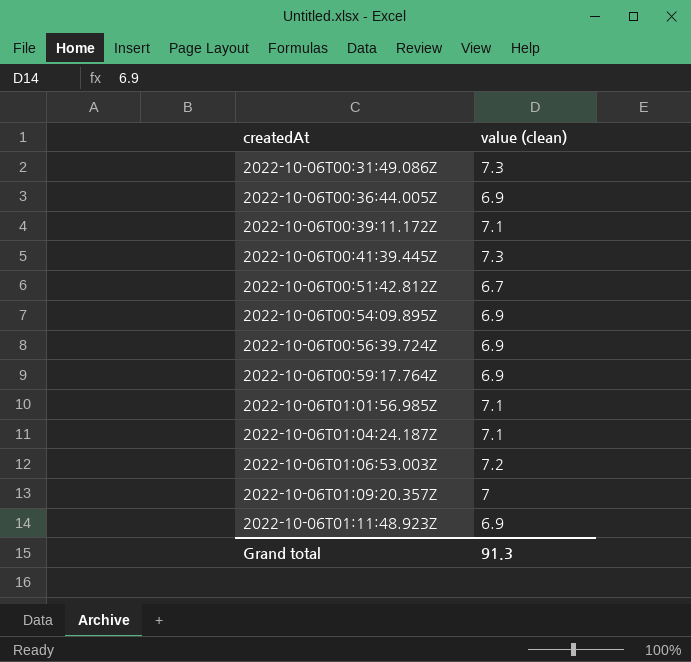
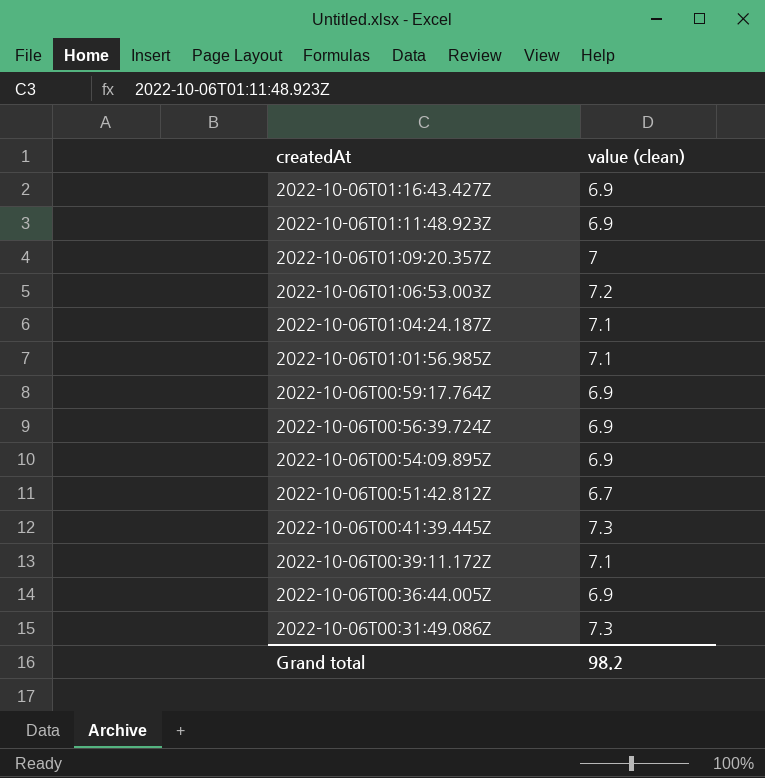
row order: createdAt ascending -> createdAt descending
row 2022-10-06T01:16:43.427Z: none -> 6.9
Grand total | value (clean): 91.3 -> 98.2

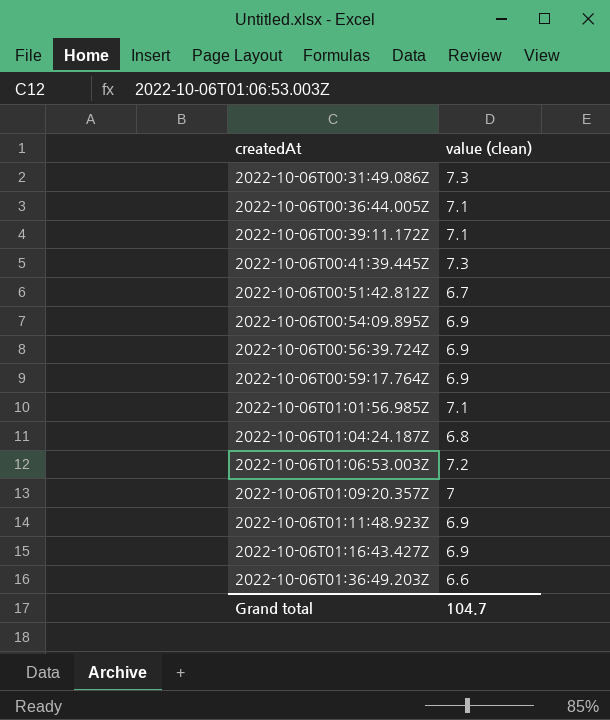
row order: createdAt descending -> createdAt ascending
2022-10-06T00:36:44.005Z | value (clean): 6.9 -> 7.1
2022-10-06T01:04:24.187Z | value (clean): 7.1 -> 6.8
row 2022-10-06T01:36:49.203Z: none -> 6.6
Grand total | value (clean): 98.2 -> 104.7

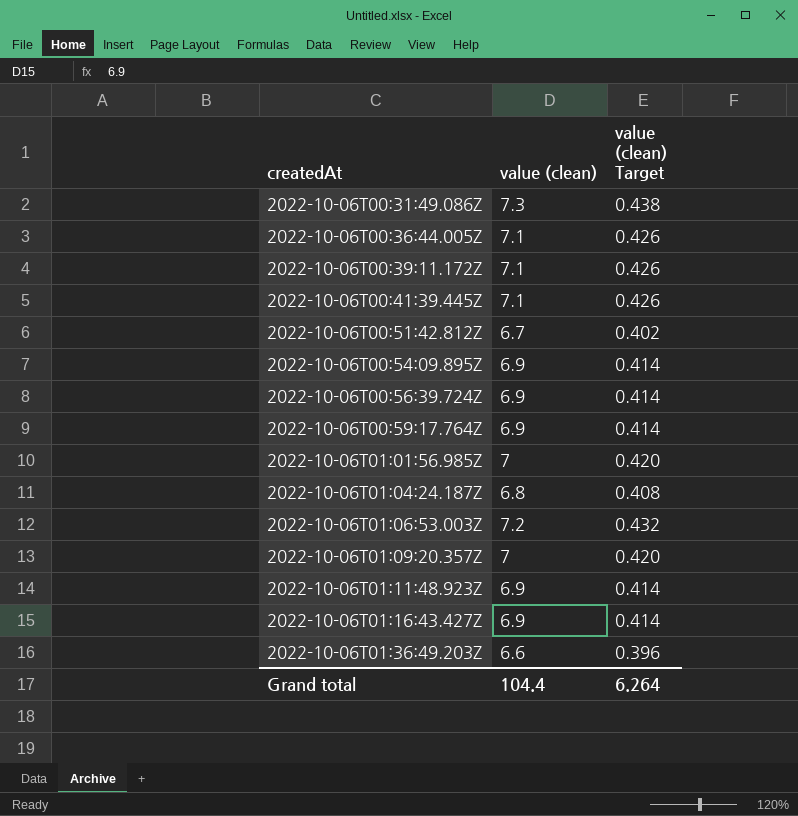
column value (clean) Target | formula: none -> [value (clean)] * 0.06
2022-10-06T00:41:39.445Z | value (clean): 7.3 -> 7.1
2022-10-06T01:01:56.985Z | value (clean): 7.1 -> 7
Grand total | value (clean): 104.7 -> 104.4

